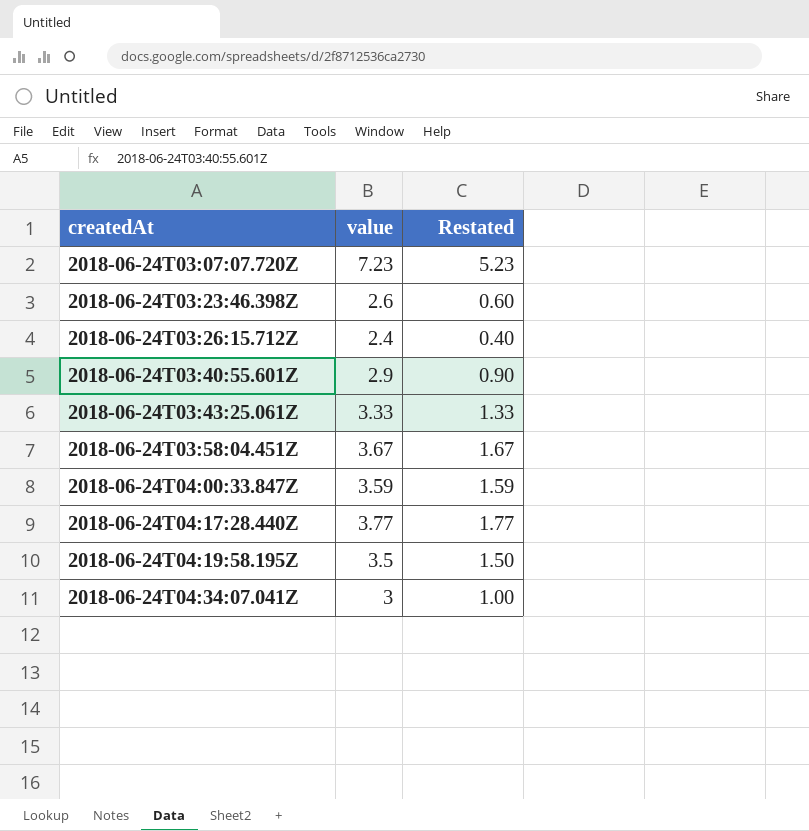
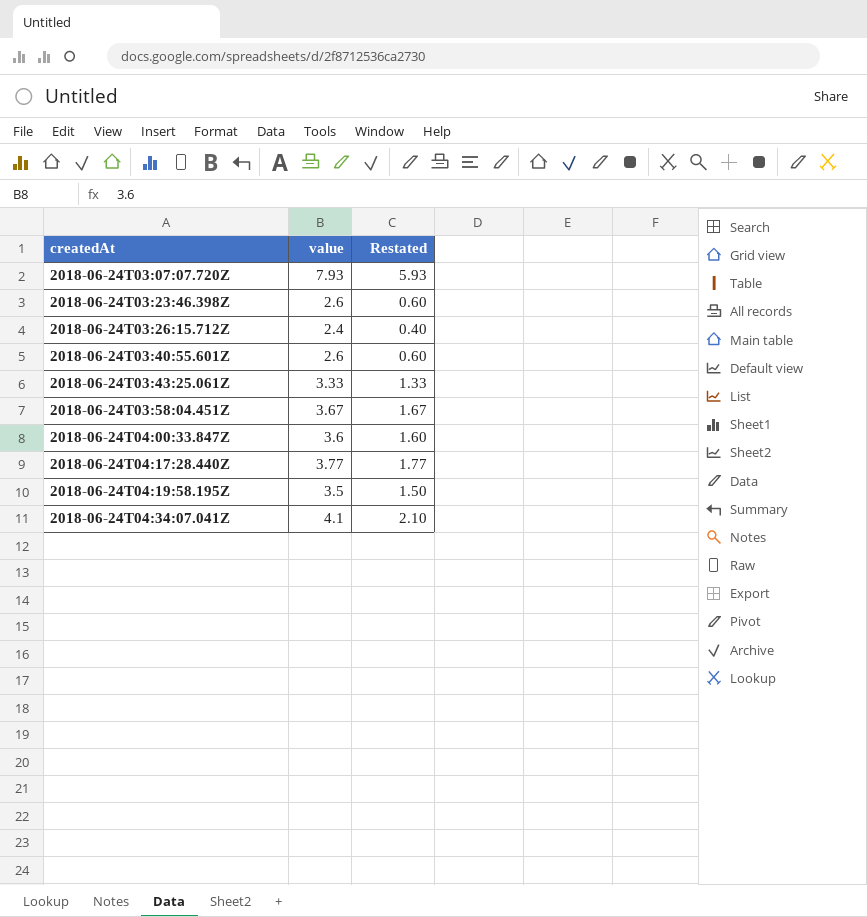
2018-06-24T03:07:07.720Z | value: 7.23 -> 7.93
2018-06-24T03:07:07.720Z | Restated: 5.23 -> 5.93
2018-06-24T03:40:55.601Z | value: 2.9 -> 2.6
2018-06-24T03:40:55.601Z | Restated: 0.90 -> 0.60
2018-06-24T04:00:33.847Z | value: 3.59 -> 3.6
2018-06-24T04:00:33.847Z | Restated: 1.59 -> 1.60
2018-06-24T04:34:07.041Z | value: 3 -> 4.1
2018-06-24T04:34:07.041Z | Restated: 1.00 -> 2.10

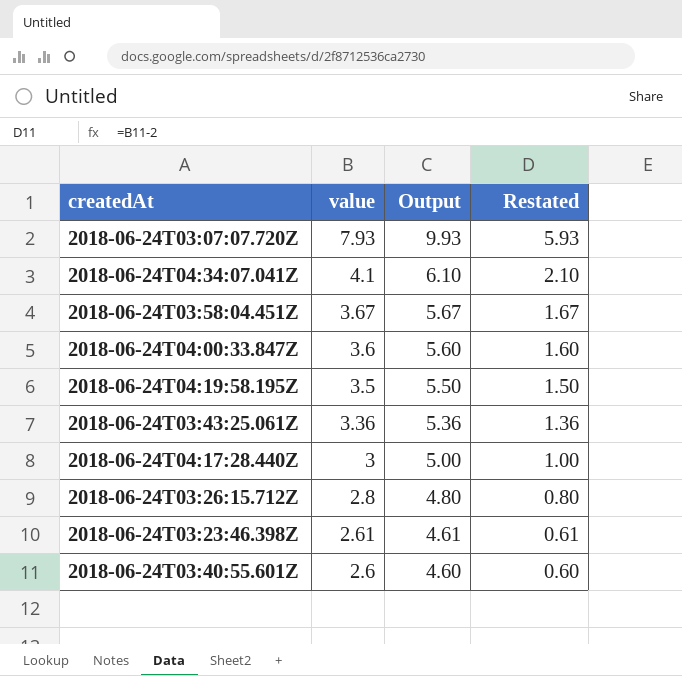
row order: createdAt ascending -> value descending
column Output | formula: none -> [value] + 2
2018-06-24T03:43:25.061Z | value: 3.33 -> 3.36
2018-06-24T03:43:25.061Z | Restated: 1.33 -> 1.36
2018-06-24T04:17:28.440Z | value: 3.77 -> 3
2018-06-24T04:17:28.440Z | Restated: 1.77 -> 1.00
2018-06-24T03:26:15.712Z | value: 2.4 -> 2.8
2018-06-24T03:26:15.712Z | Restated: 0.40 -> 0.80
2018-06-24T03:23:46.398Z | value: 2.6 -> 2.61
2018-06-24T03:23:46.398Z | Restated: 0.60 -> 0.61

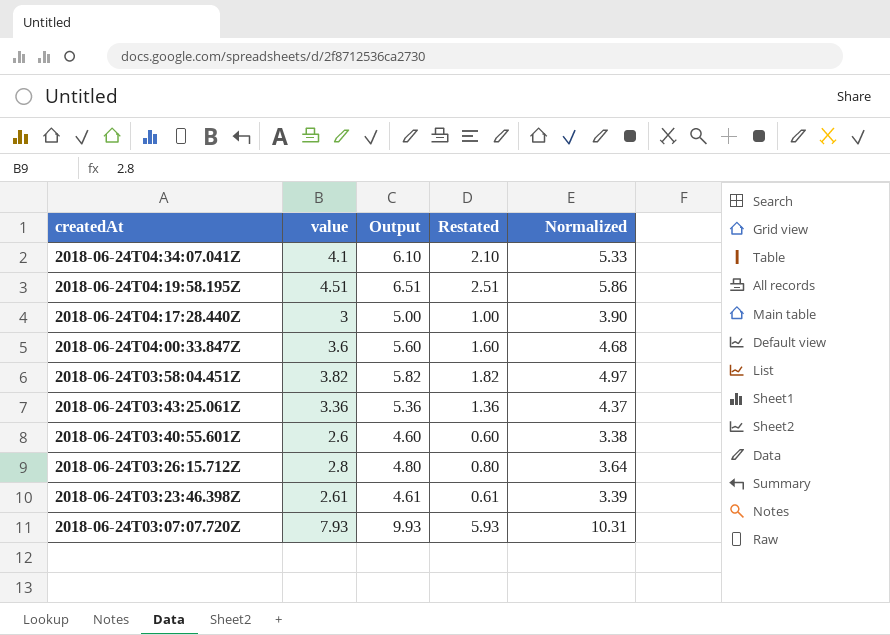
row order: value descending -> createdAt descending
column Normalized | formula: none -> [value] * 1.3
2018-06-24T04:19:58.195Z | value: 3.5 -> 4.51
2018-06-24T04:19:58.195Z | Output: 5.50 -> 6.51
2018-06-24T04:19:58.195Z | Restated: 1.50 -> 2.51
2018-06-24T03:58:04.451Z | value: 3.67 -> 3.82
2018-06-24T03:58:04.451Z | Output: 5.67 -> 5.82
2018-06-24T03:58:04.451Z | Restated: 1.67 -> 1.82

